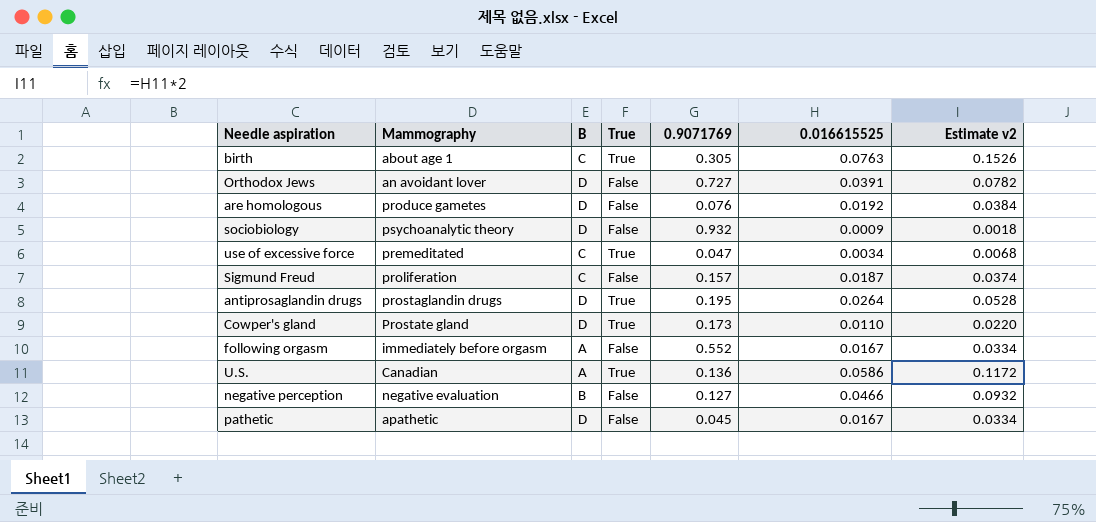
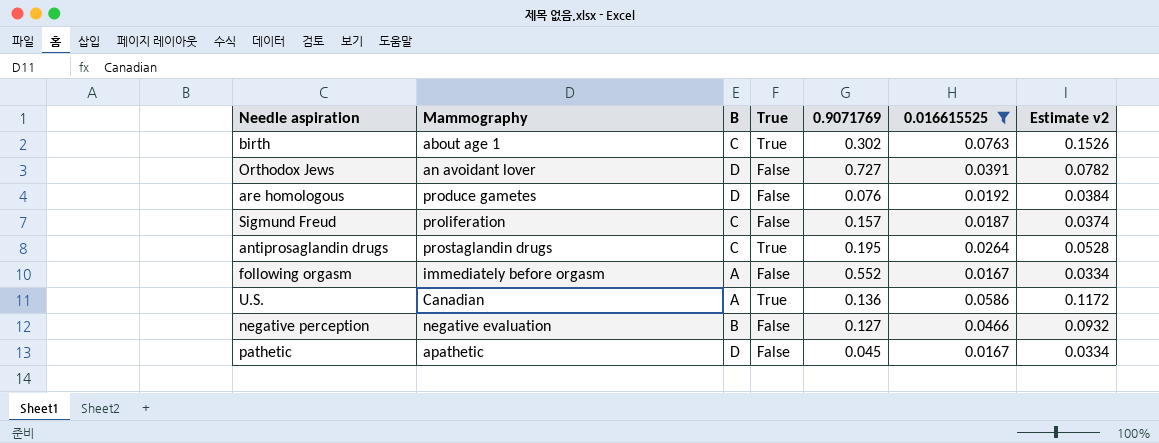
filter: none -> 0.016615525 >= 0.0167
birth | 0.9071769: 0.305 -> 0.302
antiprosaglandin drugs | B: D -> C

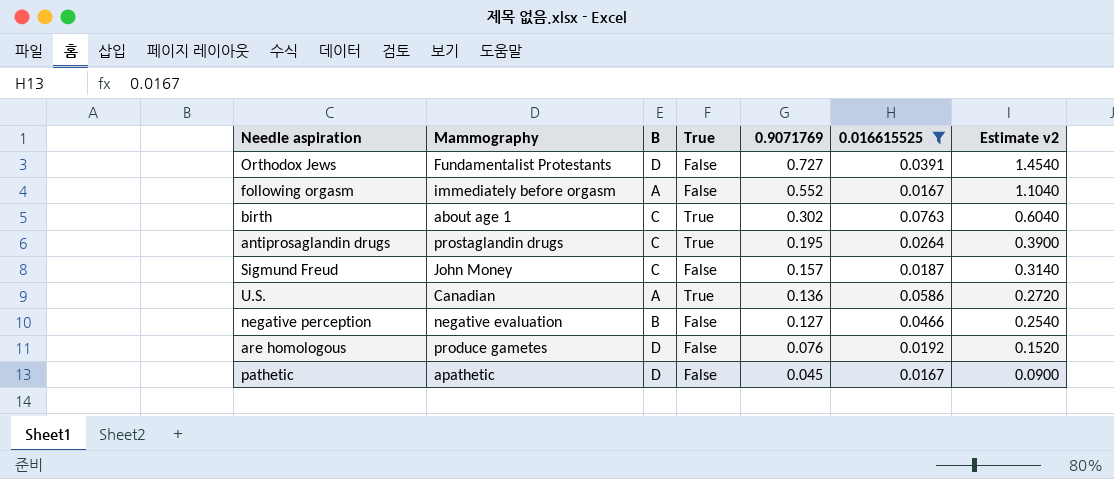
row order: none -> 0.9071769 descending
column Estimate v2 | formula: [0.016615525] * 2 -> [0.9071769] * 2
Orthodox Jews | Mammography: an avoidant lover -> Fundamentalist Protestants
Sigmund Freud | Mammography: proliferation -> John Money

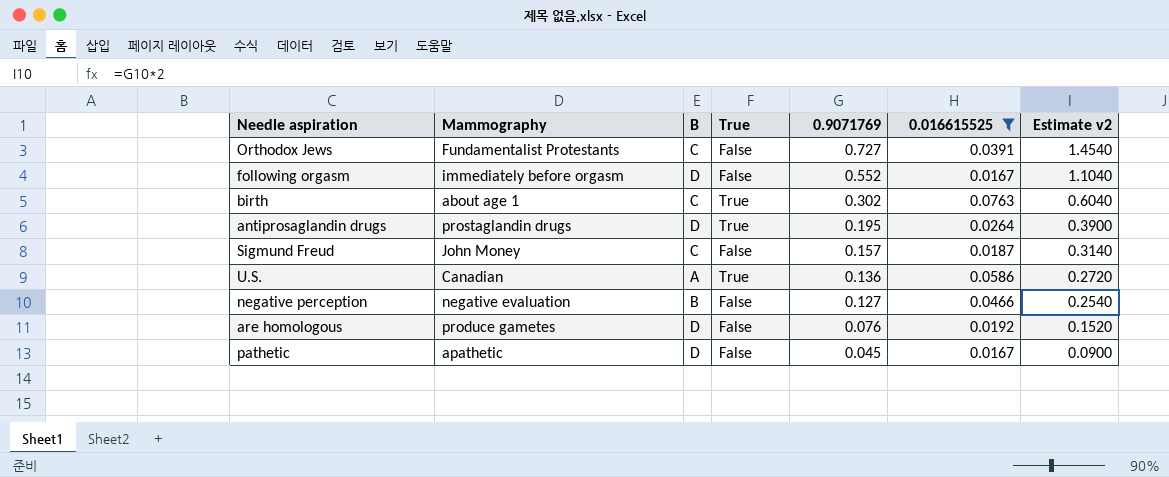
Orthodox Jews | B: D -> C
following orgasm | B: A -> D
antiprosaglandin drugs | B: C -> D

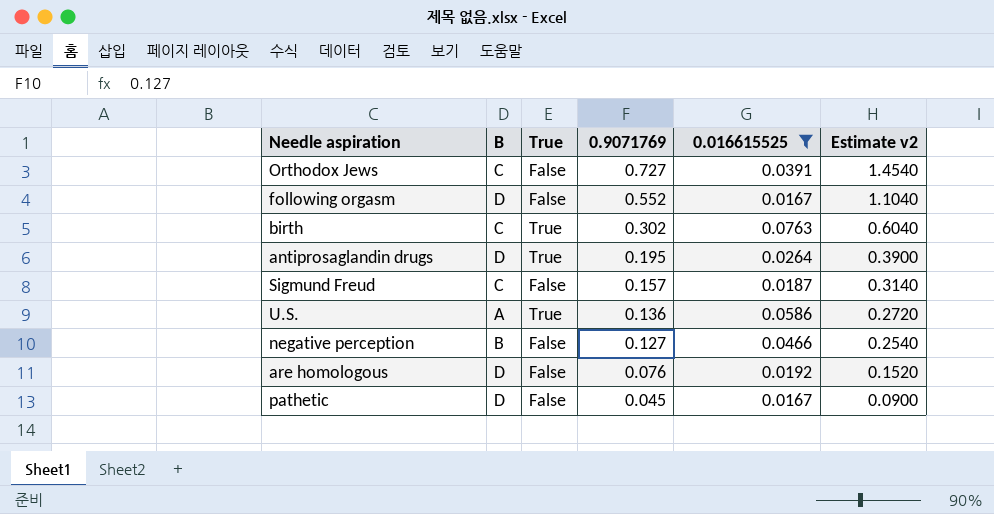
column Mammography | position: 2 -> none

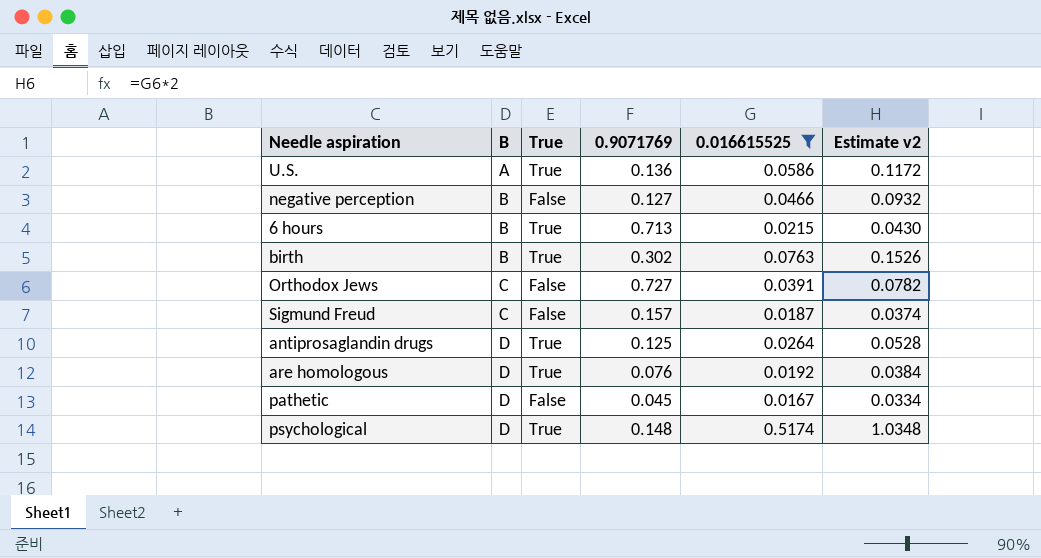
row order: 0.9071769 descending -> B ascending
column Estimate v2 | formula: [0.9071769] * 2 -> [0.016615525] * 2
row following orgasm: D | False | 0.552 | 0.0167 | 1.1040 -> none
row 6 hours: none -> B | True | 0.713 | 0.0215 | 0.0430
birth | B: C -> B
antiprosaglandin drugs | 0.9071769: 0.195 -> 0.125
are homologous | True: False -> True
row psychological: none -> D | True | 0.148 | 0.5174 | 1.0348

